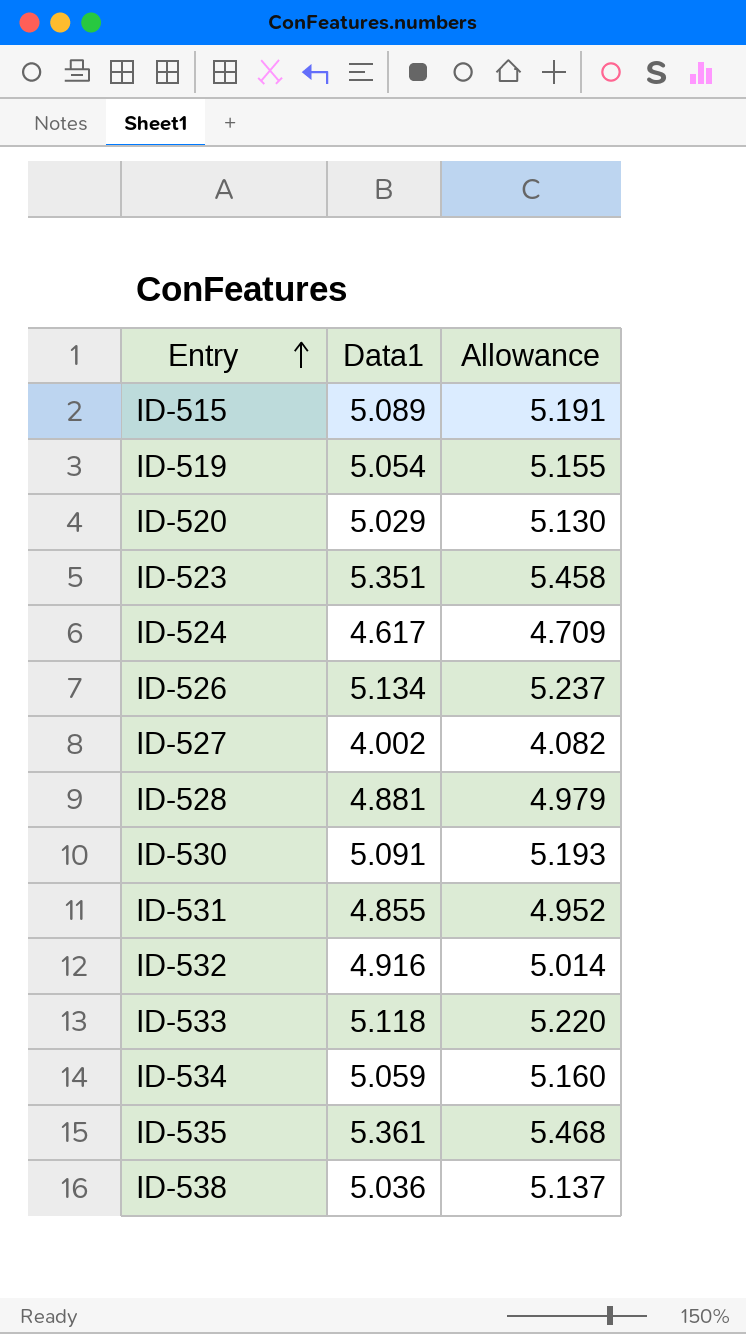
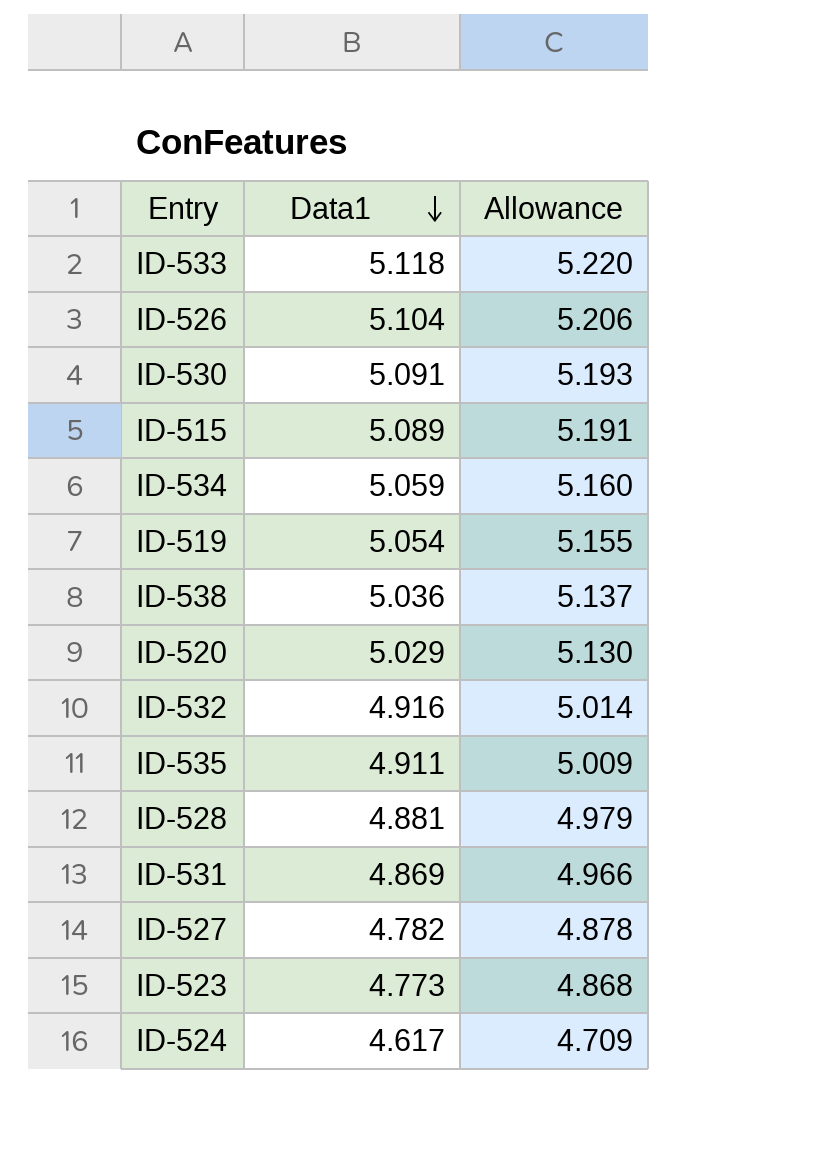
row order: Entry ascending -> Data1 descending
ID-526 | Data1: 5.134 -> 5.104
ID-526 | Allowance: 5.237 -> 5.206
ID-535 | Data1: 5.361 -> 4.911
ID-535 | Allowance: 5.468 -> 5.009
ID-531 | Data1: 4.855 -> 4.869
ID-531 | Allowance: 4.952 -> 4.966
ID-527 | Data1: 4.002 -> 4.782
ID-527 | Allowance: 4.082 -> 4.878
ID-523 | Data1: 5.351 -> 4.773
ID-523 | Allowance: 5.458 -> 4.868

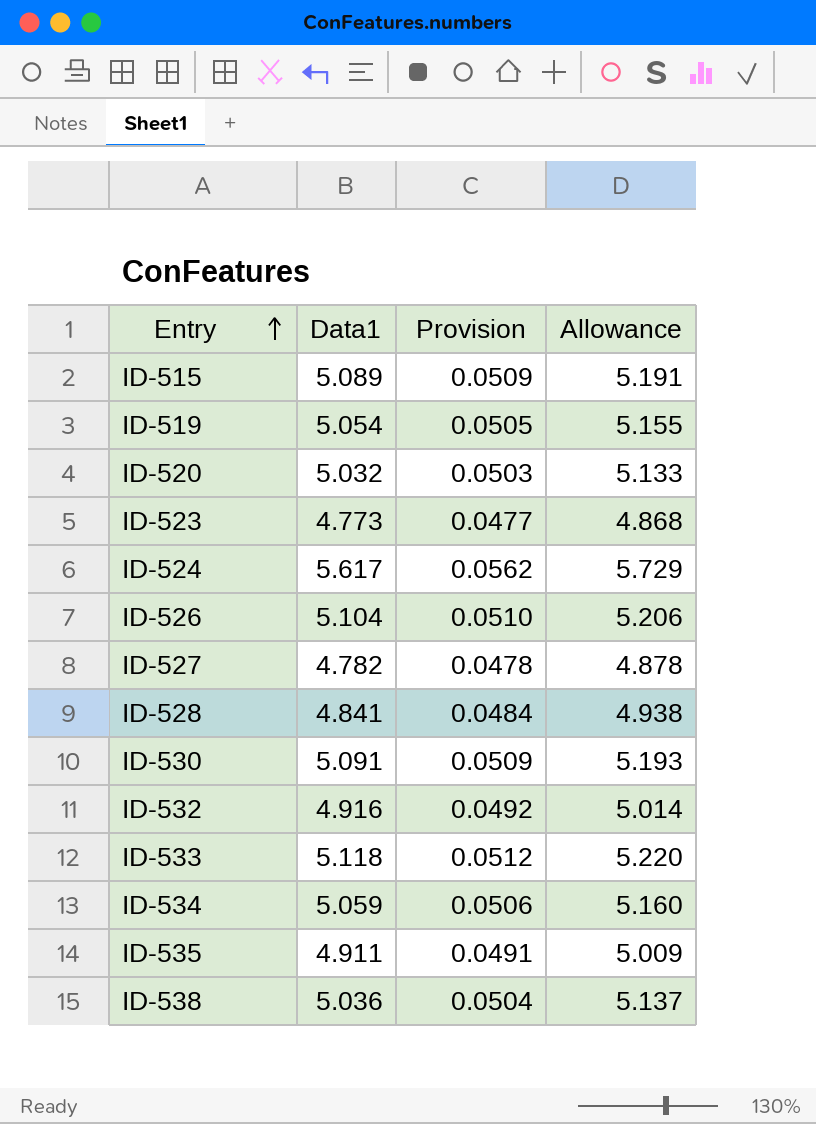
row order: Data1 descending -> Entry ascending
column Provision | formula: none -> [Data1] * 0.01
row ID-531: 4.869 | 4.966 -> none
ID-520 | Data1: 5.029 -> 5.032
ID-520 | Allowance: 5.130 -> 5.133
ID-524 | Data1: 4.617 -> 5.617
ID-524 | Allowance: 4.709 -> 5.729
ID-528 | Data1: 4.881 -> 4.841
ID-528 | Allowance: 4.979 -> 4.938

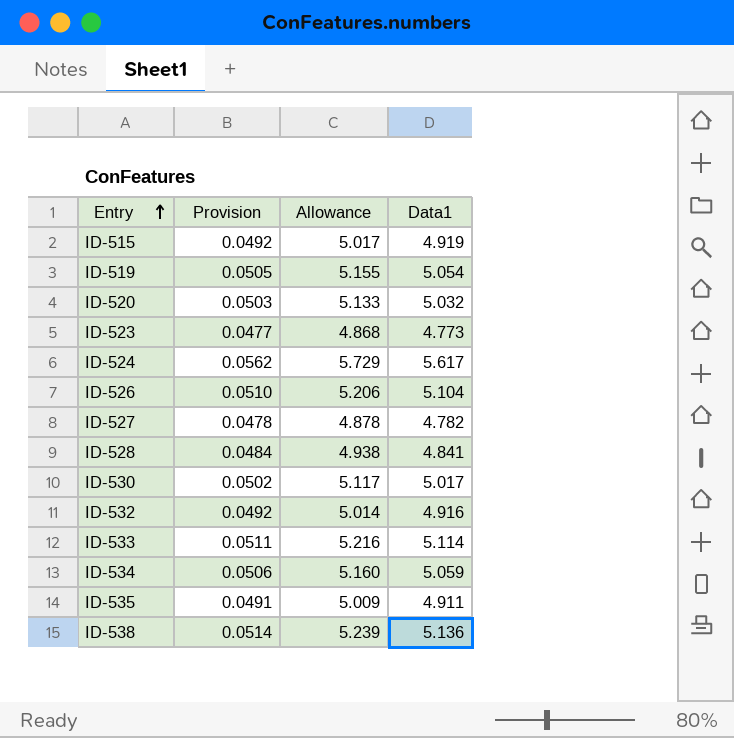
column Data1 | position: 2 -> 4
ID-515 | Provision: 0.0509 -> 0.0492
ID-515 | Allowance: 5.191 -> 5.017
ID-515 | Data1: 5.089 -> 4.919
ID-530 | Provision: 0.0509 -> 0.0502
ID-530 | Allowance: 5.193 -> 5.117
ID-530 | Data1: 5.091 -> 5.017
ID-533 | Provision: 0.0512 -> 0.0511
ID-533 | Allowance: 5.220 -> 5.216
ID-533 | Data1: 5.118 -> 5.114
ID-538 | Provision: 0.0504 -> 0.0514
ID-538 | Allowance: 5.137 -> 5.239
ID-538 | Data1: 5.036 -> 5.136

